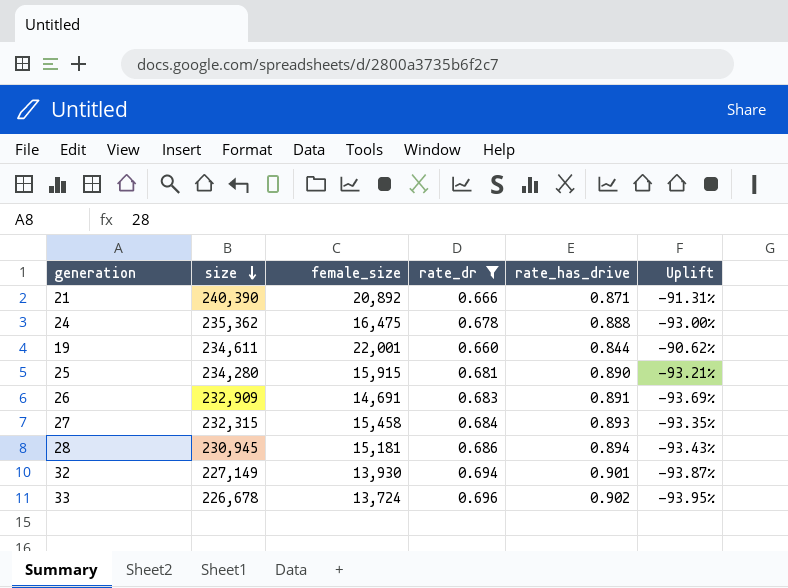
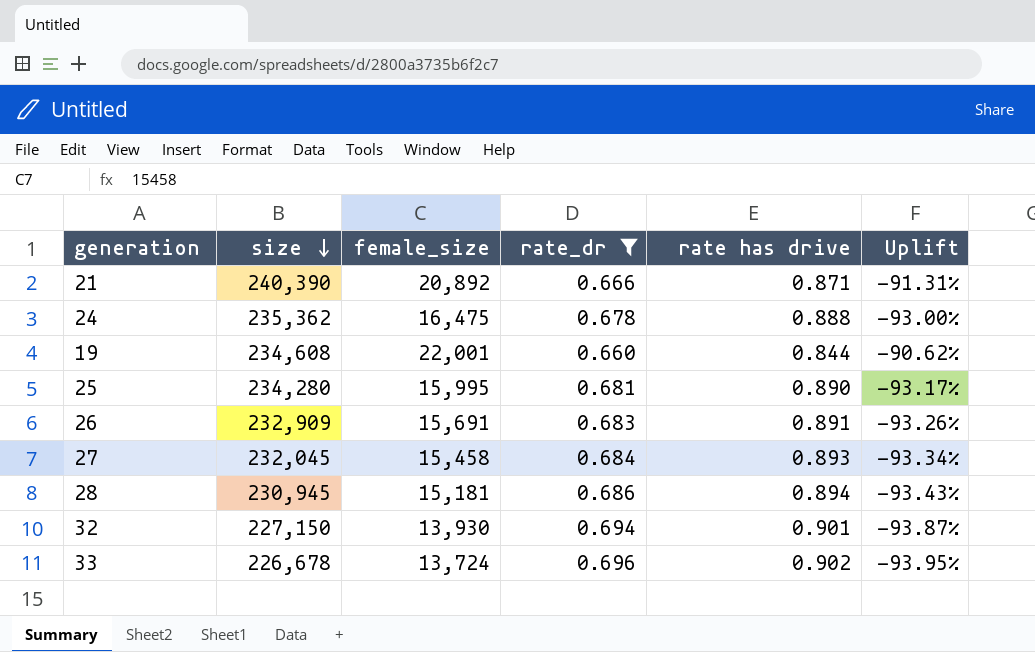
column name: rate_has_drive -> rate has drive
19 | size: 234,611 -> 234,608
25 | female_size: 15,915 -> 15,995
25 | Uplift: -93.21% -> -93.17%
26 | female_size: 14,691 -> 15,691
26 | Uplift: -93.69% -> -93.26%
27 | size: 232,315 -> 232,045
27 | Uplift: -93.35% -> -93.34%
32 | size: 227,149 -> 227,150

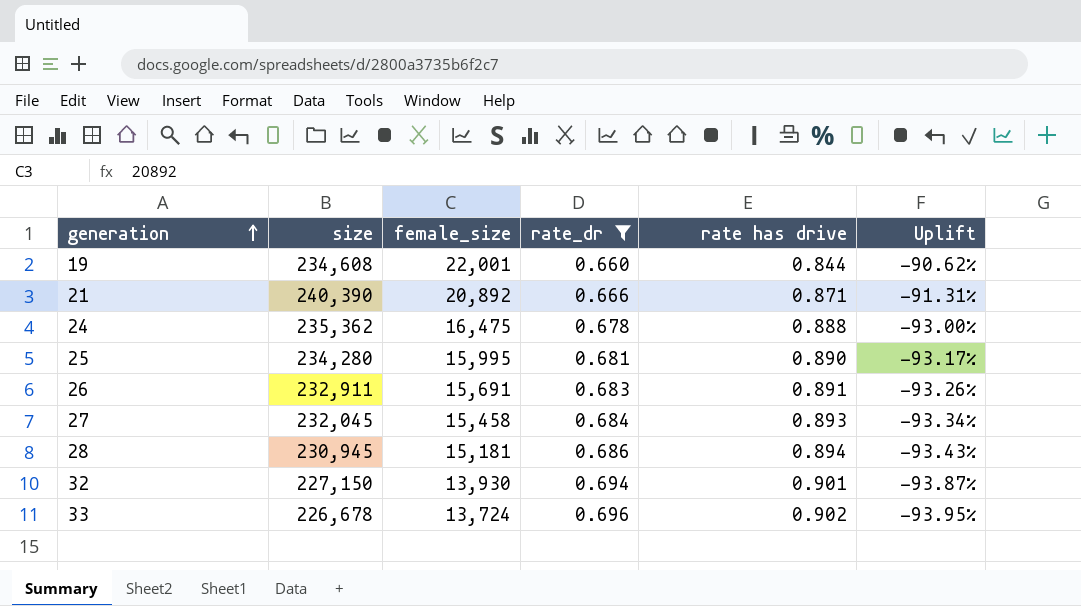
row order: size descending -> generation ascending
26 | size: 232,909 -> 232,911

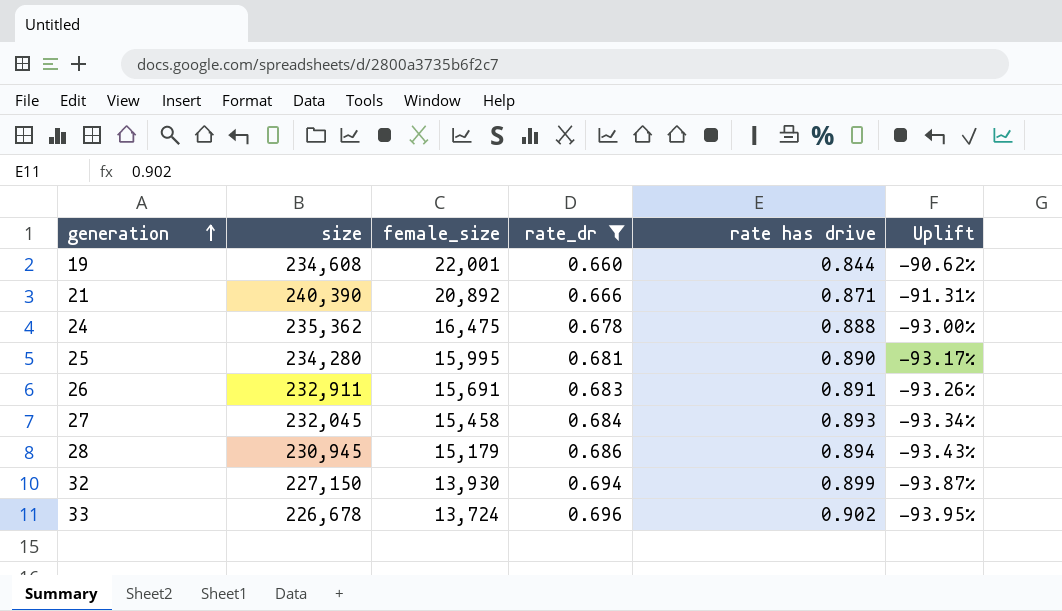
28 | female_size: 15,181 -> 15,179
32 | rate has drive: 0.901 -> 0.899

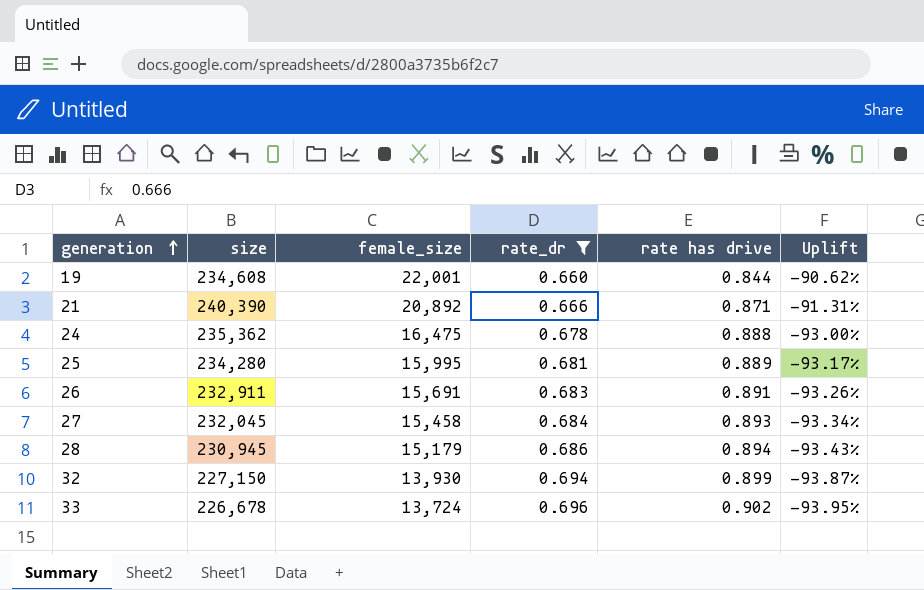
25 | rate has drive: 0.890 -> 0.889

